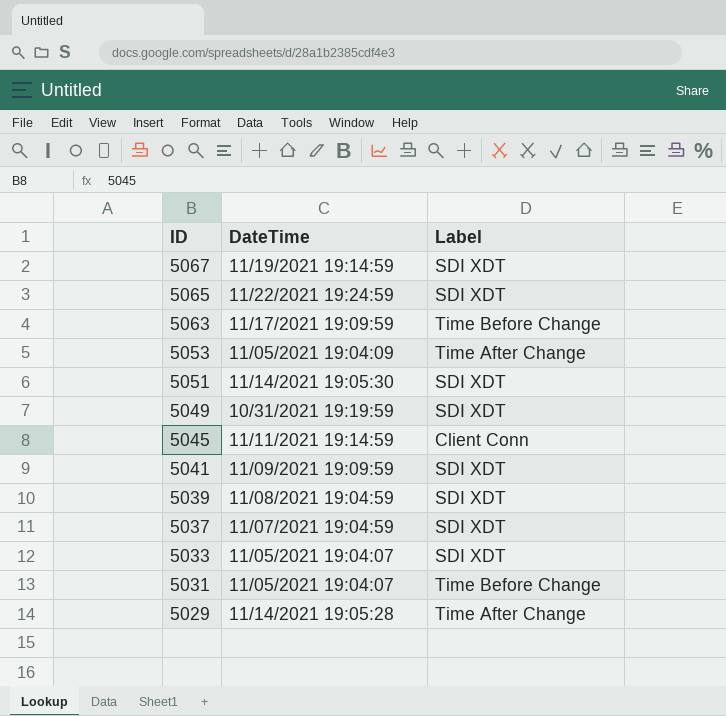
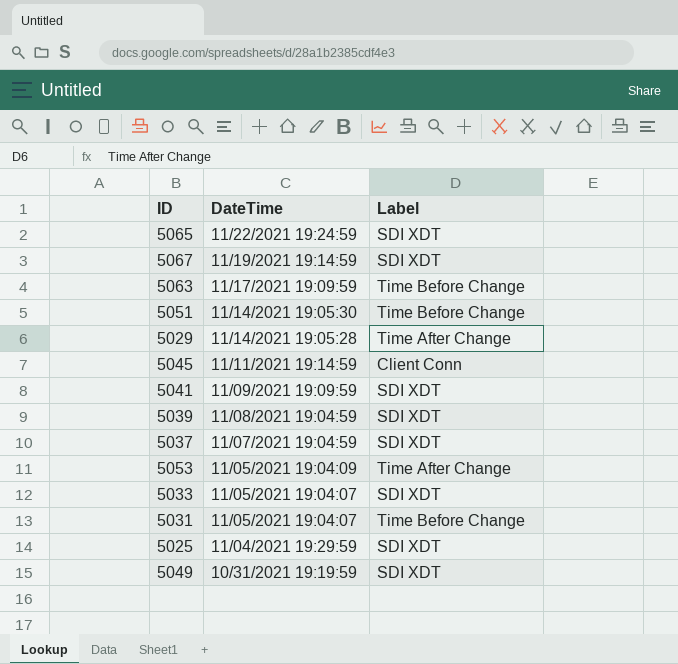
row order: ID descending -> DateTime descending
5051 | Label: SDI XDT -> Time Before Change
row 5025: none -> 11/04/2021 19:29:59 | SDI XDT

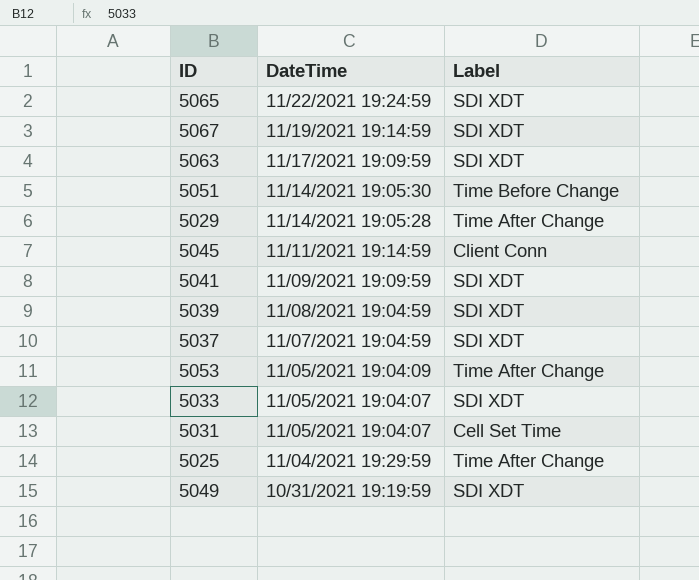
5063 | Label: Time Before Change -> SDI XDT
5031 | Label: Time Before Change -> Cell Set Time
5025 | Label: SDI XDT -> Time After Change

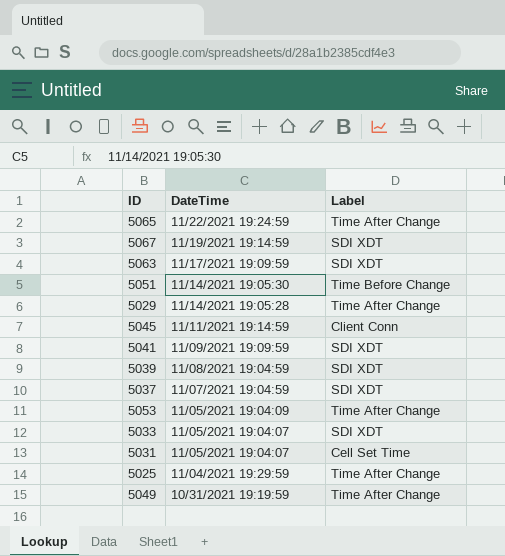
5065 | Label: SDI XDT -> Time After Change
5049 | Label: SDI XDT -> Time After Change

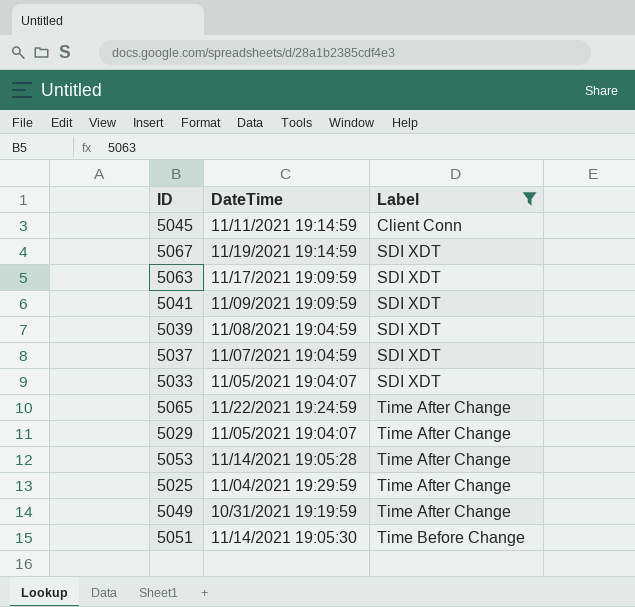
filter: none -> Label != Cell Set Time
row order: DateTime descending -> Label ascending
5029 | DateTime: 11/14/2021 19:05:28 -> 11/05/2021 19:04:07
5053 | DateTime: 11/05/2021 19:04:09 -> 11/14/2021 19:05:28

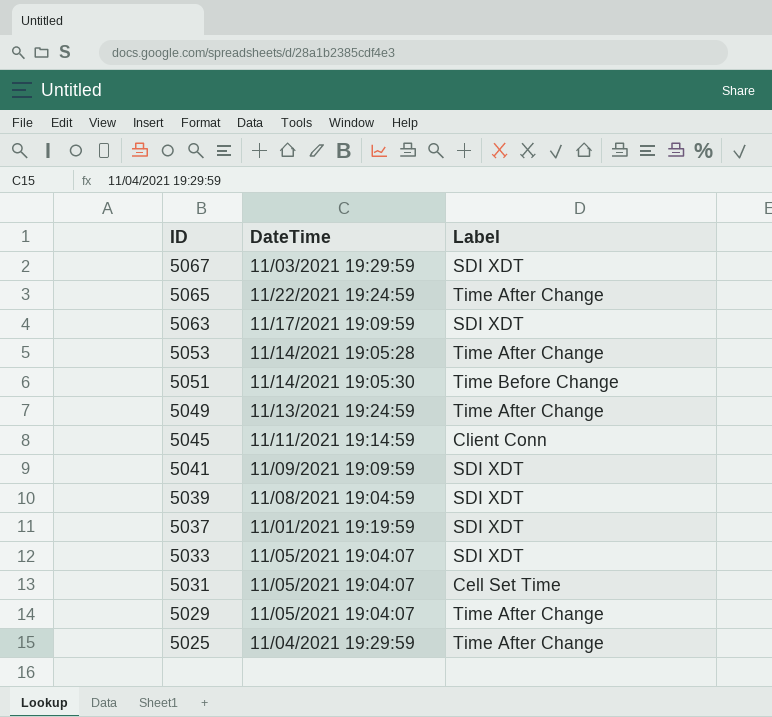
filter: Label != Cell Set Time -> none
row order: Label ascending -> ID descending
5067 | DateTime: 11/19/2021 19:14:59 -> 11/03/2021 19:29:59
5049 | DateTime: 10/31/2021 19:19:59 -> 11/13/2021 19:24:59
5037 | DateTime: 11/07/2021 19:04:59 -> 11/01/2021 19:19:59

